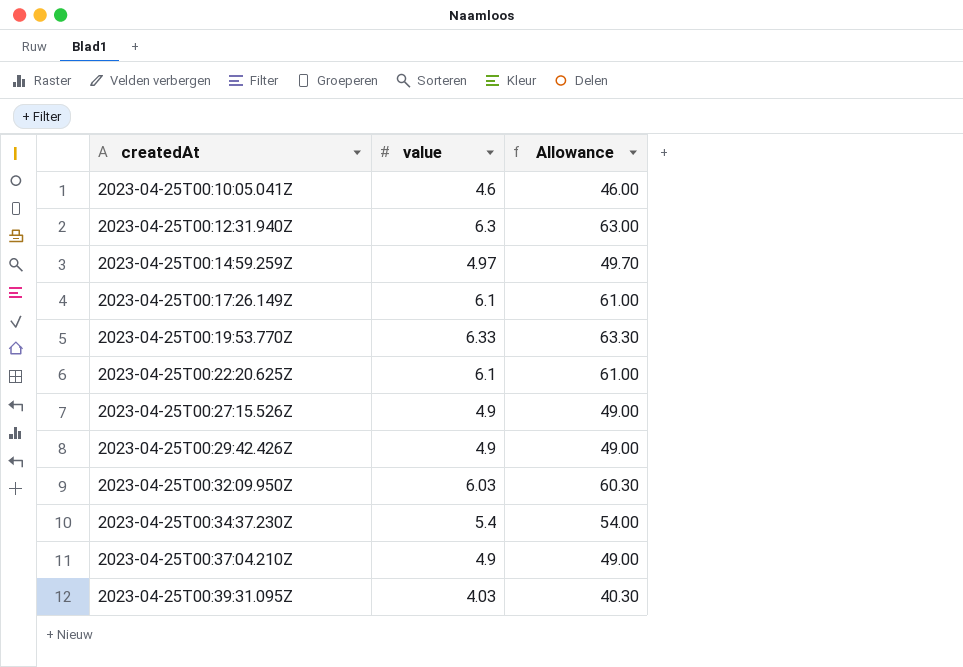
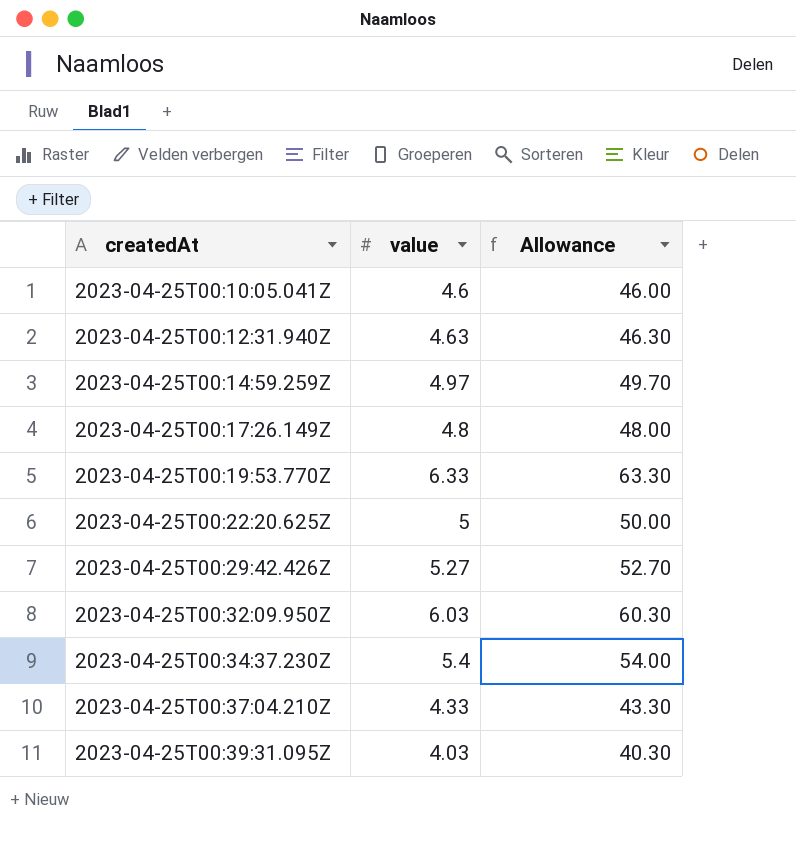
row 2023-04-25T00:27:15.526Z: 4.9 | 49.00 -> none
2023-04-25T00:12:31.940Z | value: 6.3 -> 4.63
2023-04-25T00:12:31.940Z | Allowance: 63.00 -> 46.30
2023-04-25T00:17:26.149Z | value: 6.1 -> 4.8
2023-04-25T00:17:26.149Z | Allowance: 61.00 -> 48.00
2023-04-25T00:22:20.625Z | value: 6.1 -> 5
2023-04-25T00:22:20.625Z | Allowance: 61.00 -> 50.00
2023-04-25T00:29:42.426Z | value: 4.9 -> 5.27
2023-04-25T00:29:42.426Z | Allowance: 49.00 -> 52.70
2023-04-25T00:37:04.210Z | value: 4.9 -> 4.33
2023-04-25T00:37:04.210Z | Allowance: 49.00 -> 43.30

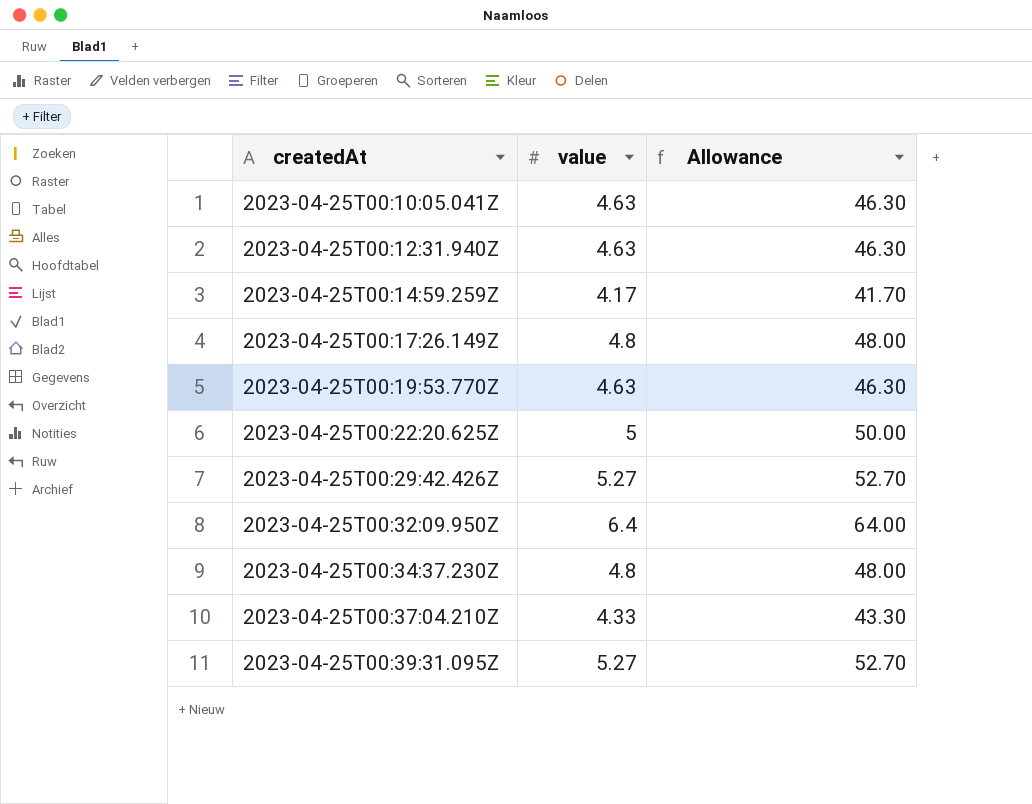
2023-04-25T00:10:05.041Z | value: 4.6 -> 4.63
2023-04-25T00:10:05.041Z | Allowance: 46.00 -> 46.30
2023-04-25T00:14:59.259Z | value: 4.97 -> 4.17
2023-04-25T00:14:59.259Z | Allowance: 49.70 -> 41.70
2023-04-25T00:19:53.770Z | value: 6.33 -> 4.63
2023-04-25T00:19:53.770Z | Allowance: 63.30 -> 46.30
2023-04-25T00:32:09.950Z | value: 6.03 -> 6.4
2023-04-25T00:32:09.950Z | Allowance: 60.30 -> 64.00
2023-04-25T00:34:37.230Z | value: 5.4 -> 4.8
2023-04-25T00:34:37.230Z | Allowance: 54.00 -> 48.00
2023-04-25T00:39:31.095Z | value: 4.03 -> 5.27
2023-04-25T00:39:31.095Z | Allowance: 40.30 -> 52.70

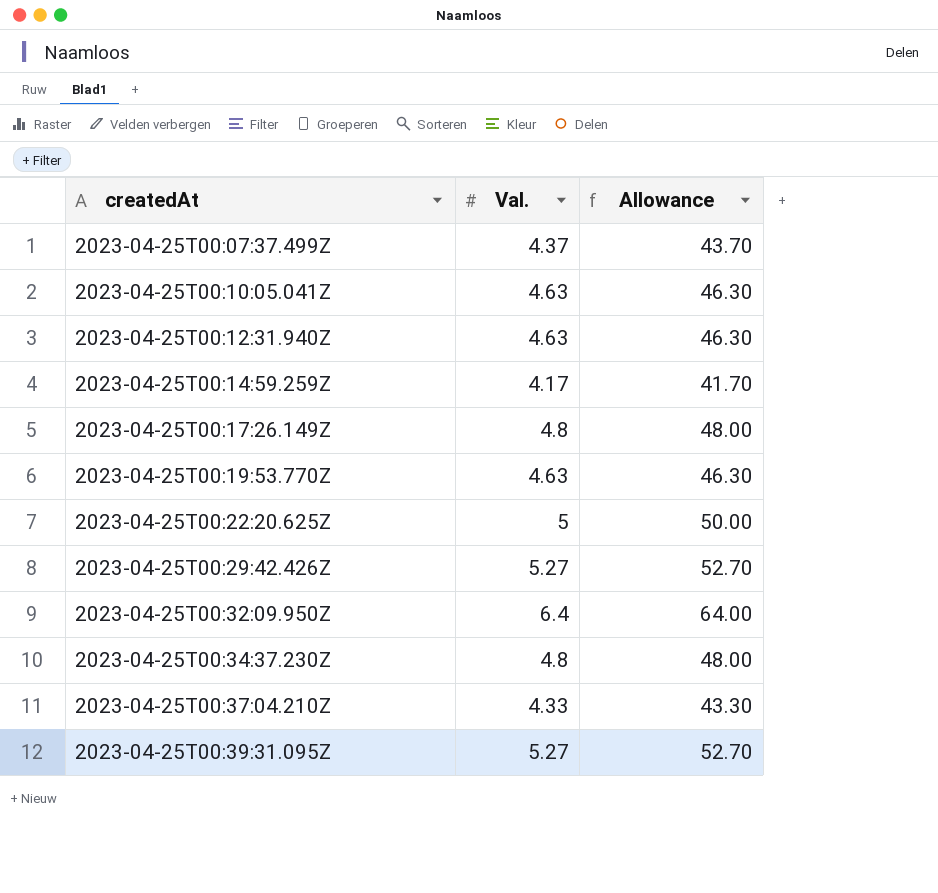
column name: value -> Val.
row 2023-04-25T00:07:37.499Z: none -> 4.37 | 43.70

